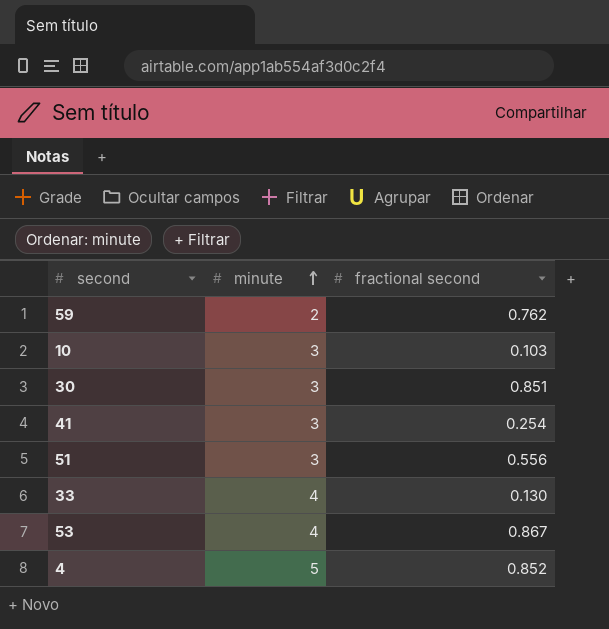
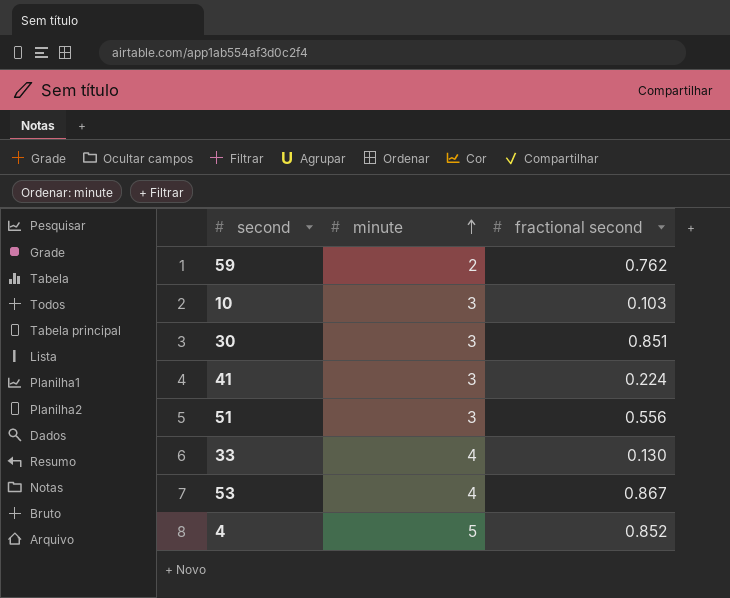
41 | fractional second: 0.254 -> 0.224

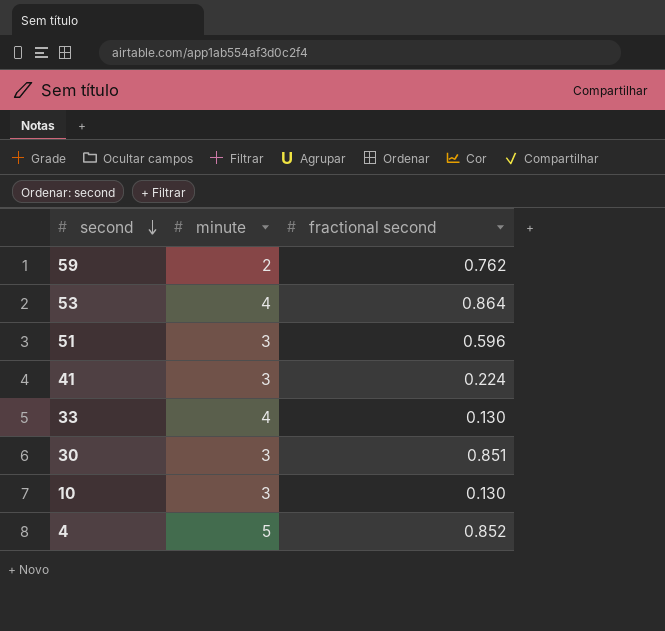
row order: minute ascending -> second descending
53 | fractional second: 0.867 -> 0.864
51 | fractional second: 0.556 -> 0.596
10 | fractional second: 0.103 -> 0.130

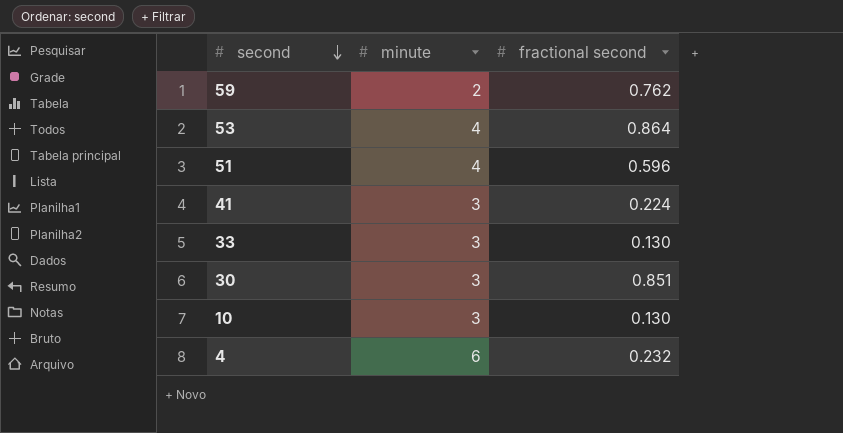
51 | minute: 3 -> 4
33 | minute: 4 -> 3
4 | minute: 5 -> 6
4 | fractional second: 0.852 -> 0.232

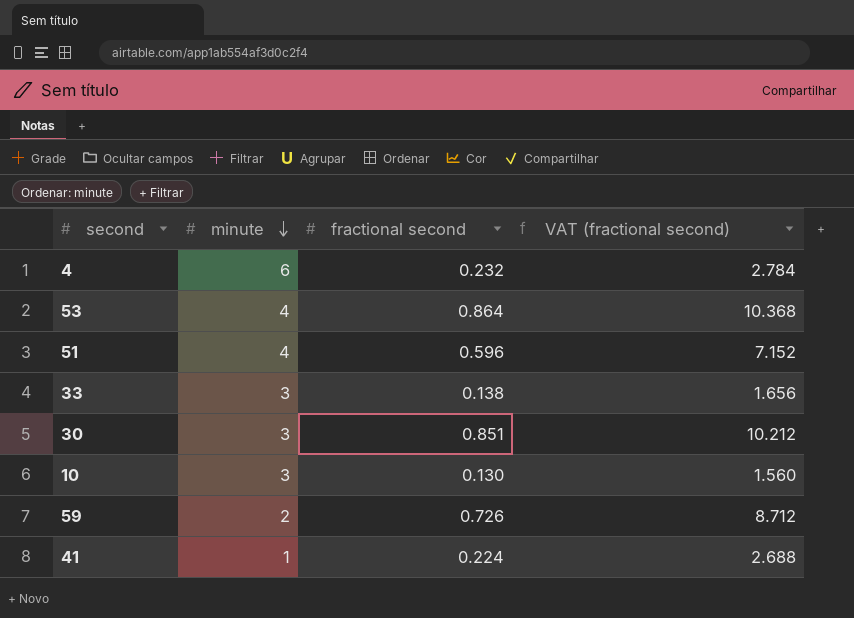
row order: second descending -> minute descending
column VAT (fractional second) | formula: none -> [fractional second] * 12
33 | fractional second: 0.130 -> 0.138
59 | fractional second: 0.762 -> 0.726
41 | minute: 3 -> 1

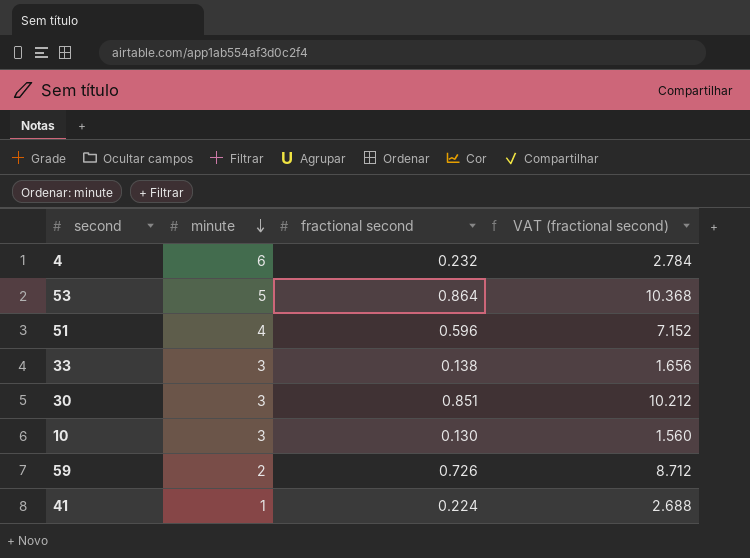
53 | minute: 4 -> 5

